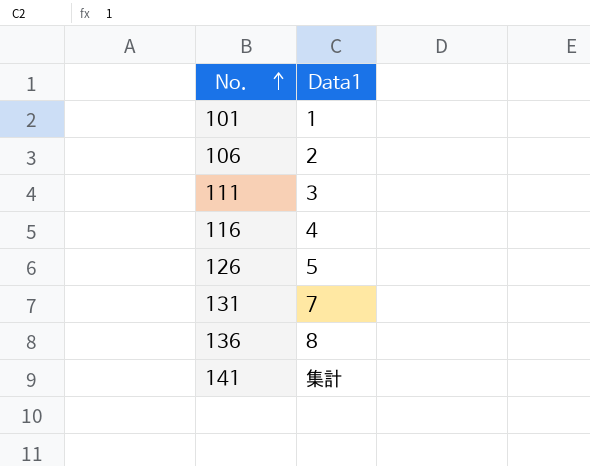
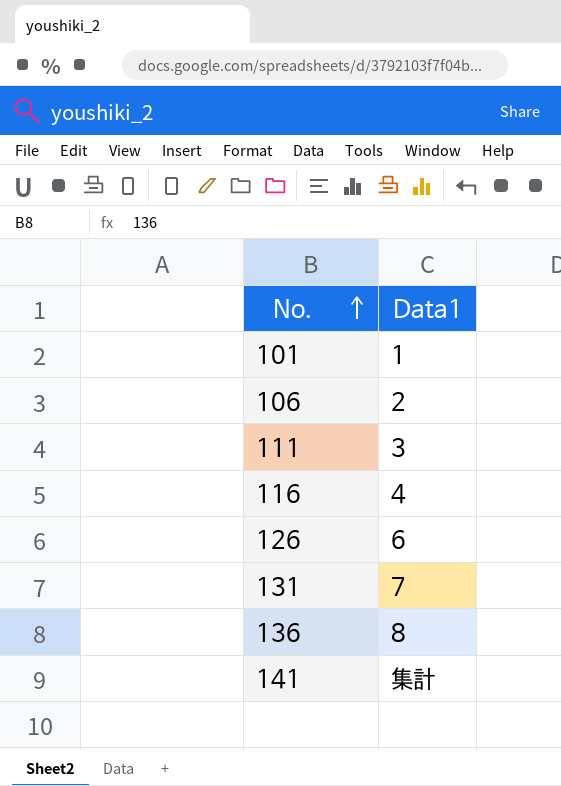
126 | Data1: 5 -> 6

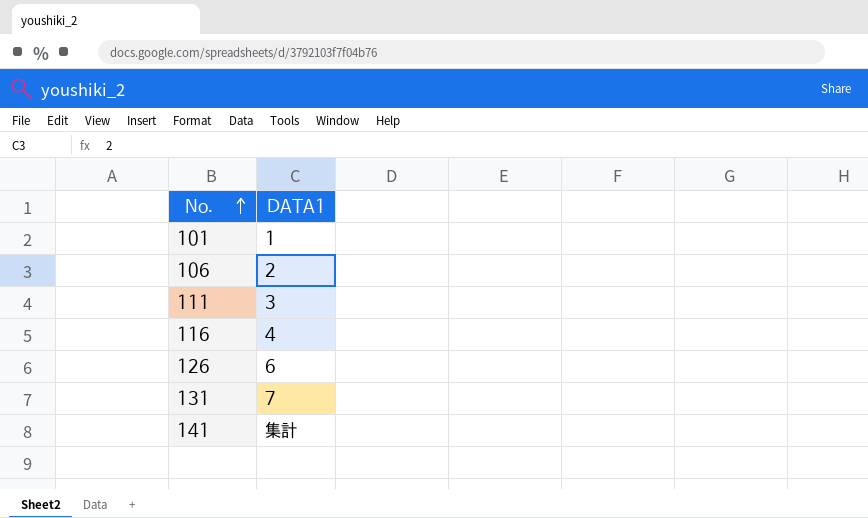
column name: Data1 -> DATA1
row 136: 8 -> none

